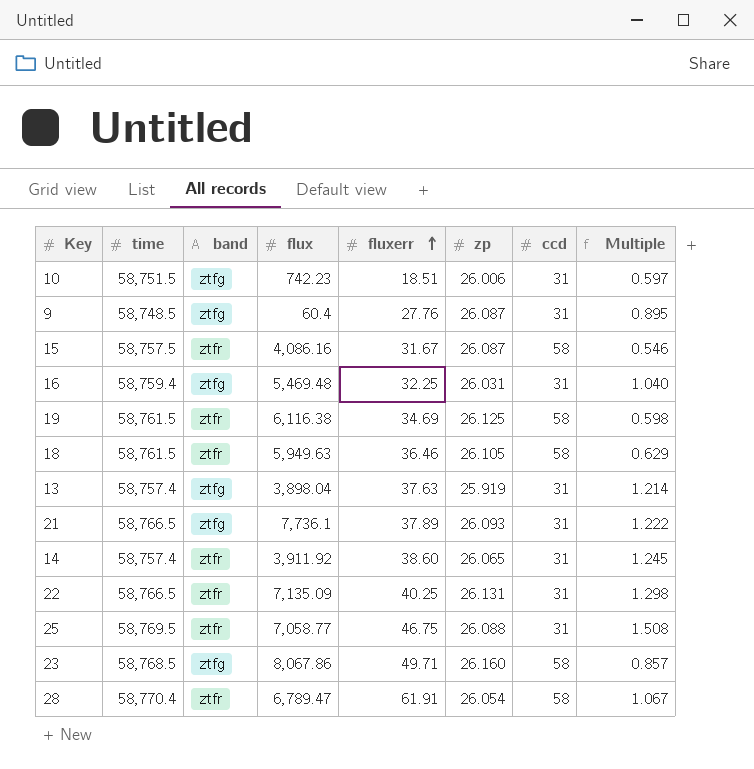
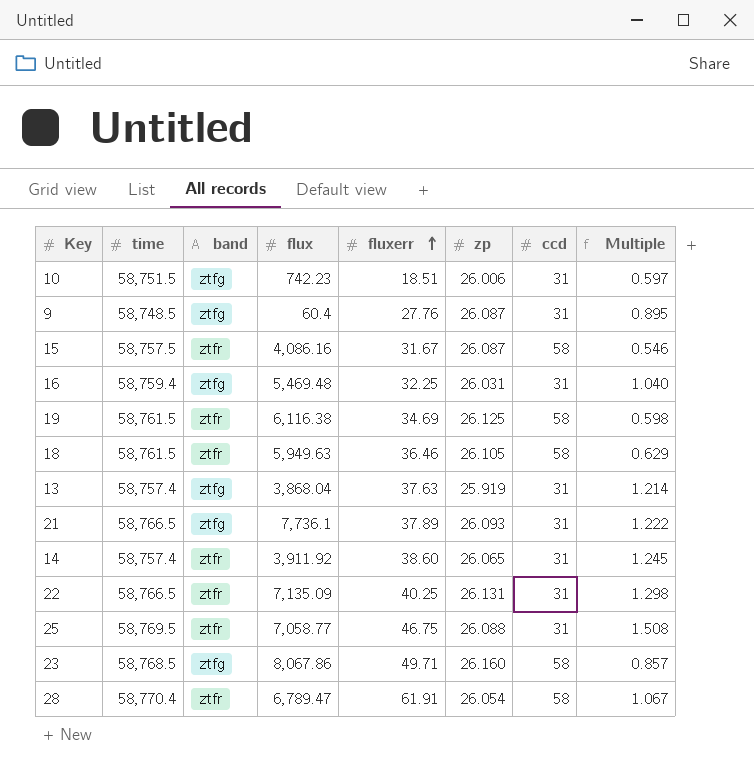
13 | flux: 3,898.04 -> 3,868.04

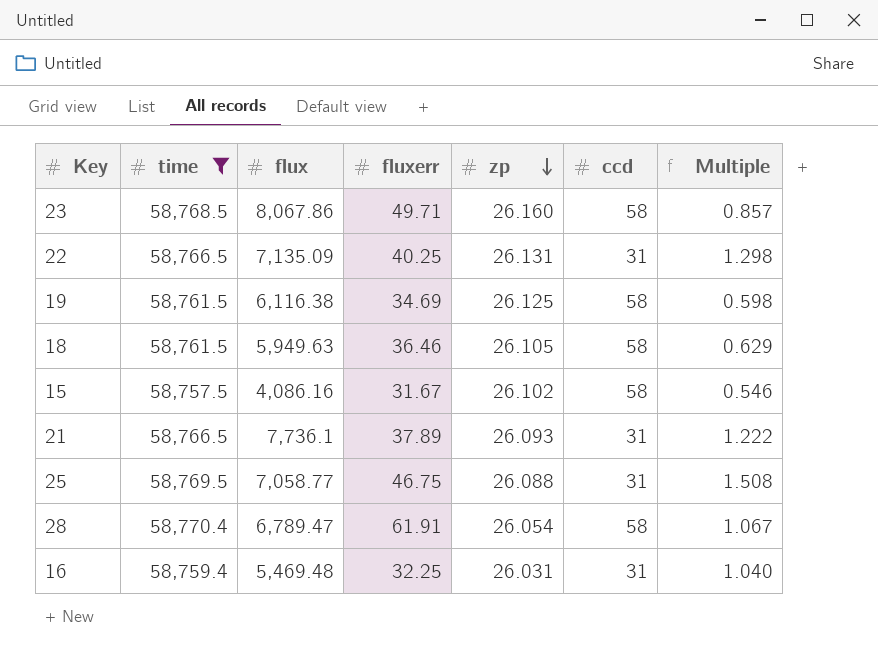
filter: none -> time >= 58,757.5
row order: fluxerr ascending -> zp descending
column band | position: 3 -> none
15 | zp: 26.087 -> 26.102

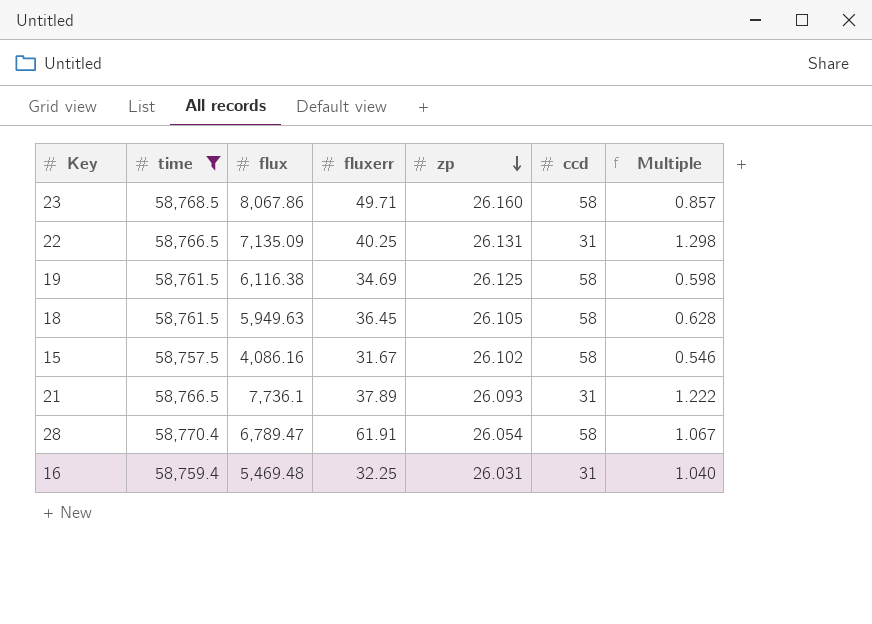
row 25: 58,769.5 | 7,058.77 | 46.75 | 26.088 | 31 | 1.508 -> none
18 | fluxerr: 36.46 -> 36.45
18 | Multiple: 0.629 -> 0.628

